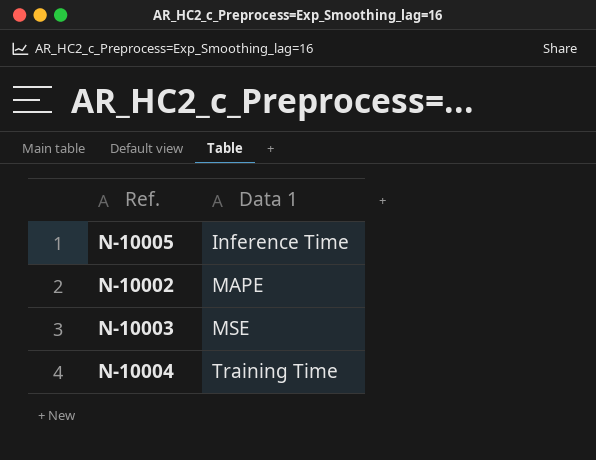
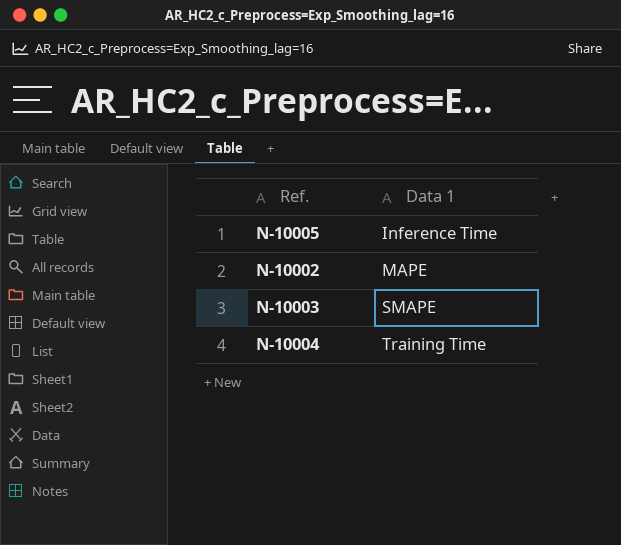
N-10003 | Data 1: MSE -> SMAPE

